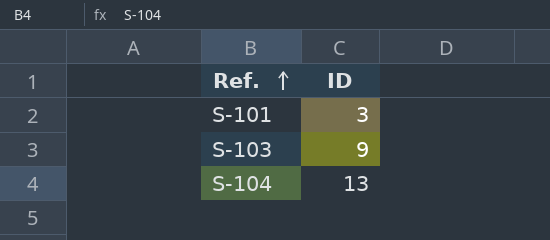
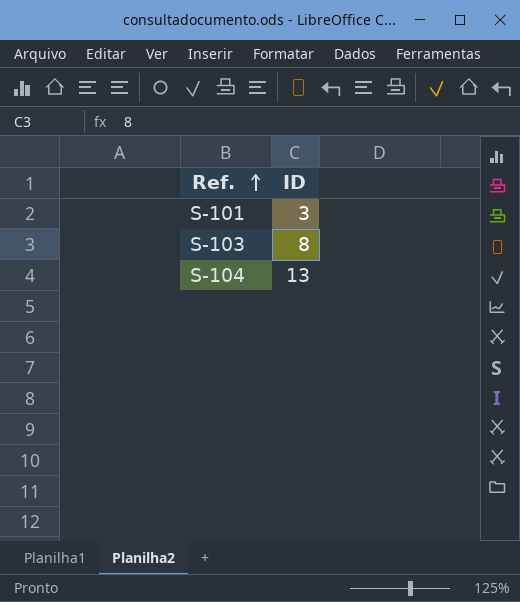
S-103 | ID: 9 -> 8

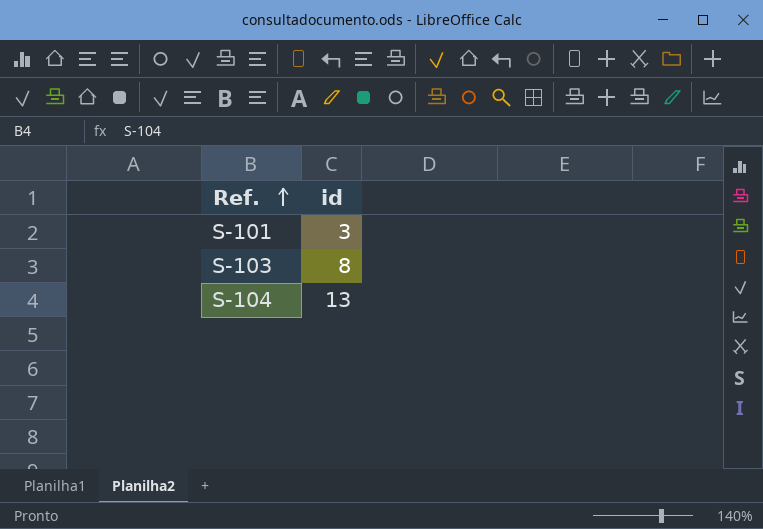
column name: ID -> id

